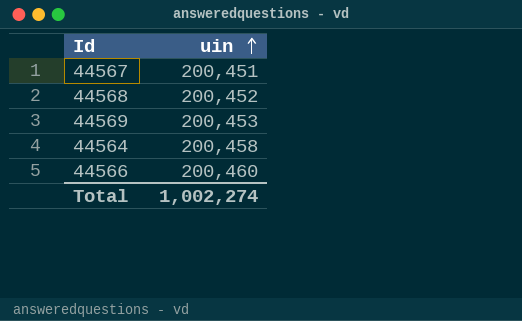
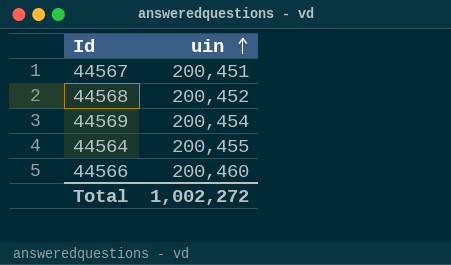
44569 | uin: 200,453 -> 200,454
44564 | uin: 200,458 -> 200,455
Total | uin: 1,002,274 -> 1,002,272

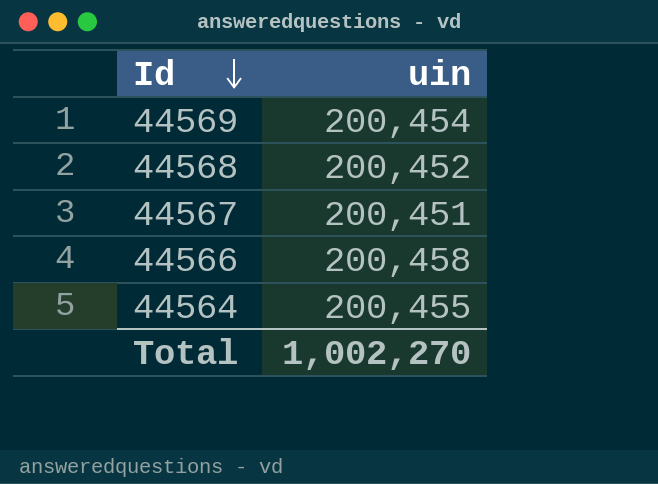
row order: uin ascending -> Id descending
44566 | uin: 200,460 -> 200,458
Total | uin: 1,002,272 -> 1,002,270

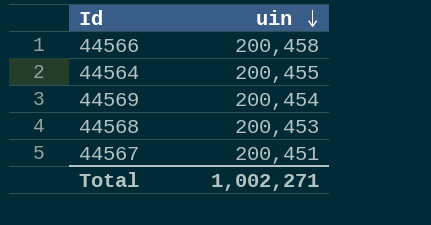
row order: Id descending -> uin descending
44568 | uin: 200,452 -> 200,453
Total | uin: 1,002,270 -> 1,002,271

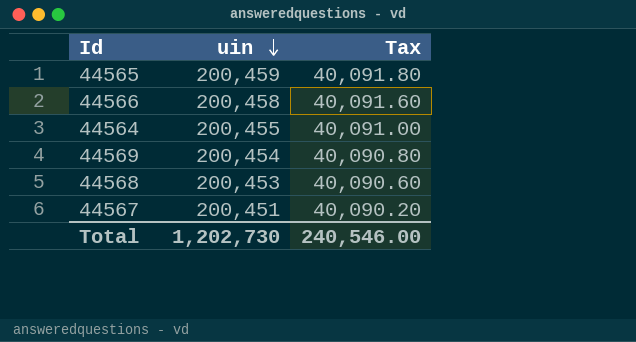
column Tax | formula: none -> [uin] * 0.2
row 44565: none -> 200,459 | 40,091.80
Total | uin: 1,002,271 -> 1,202,730

